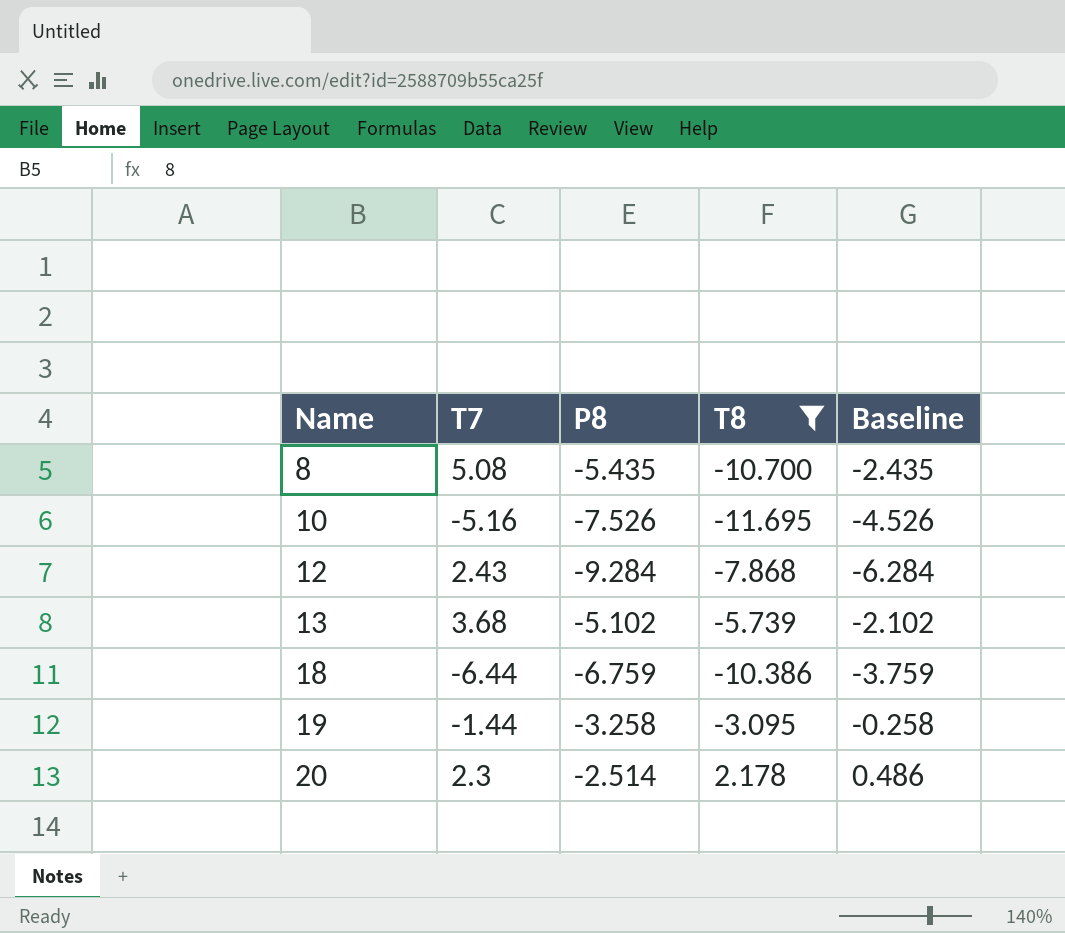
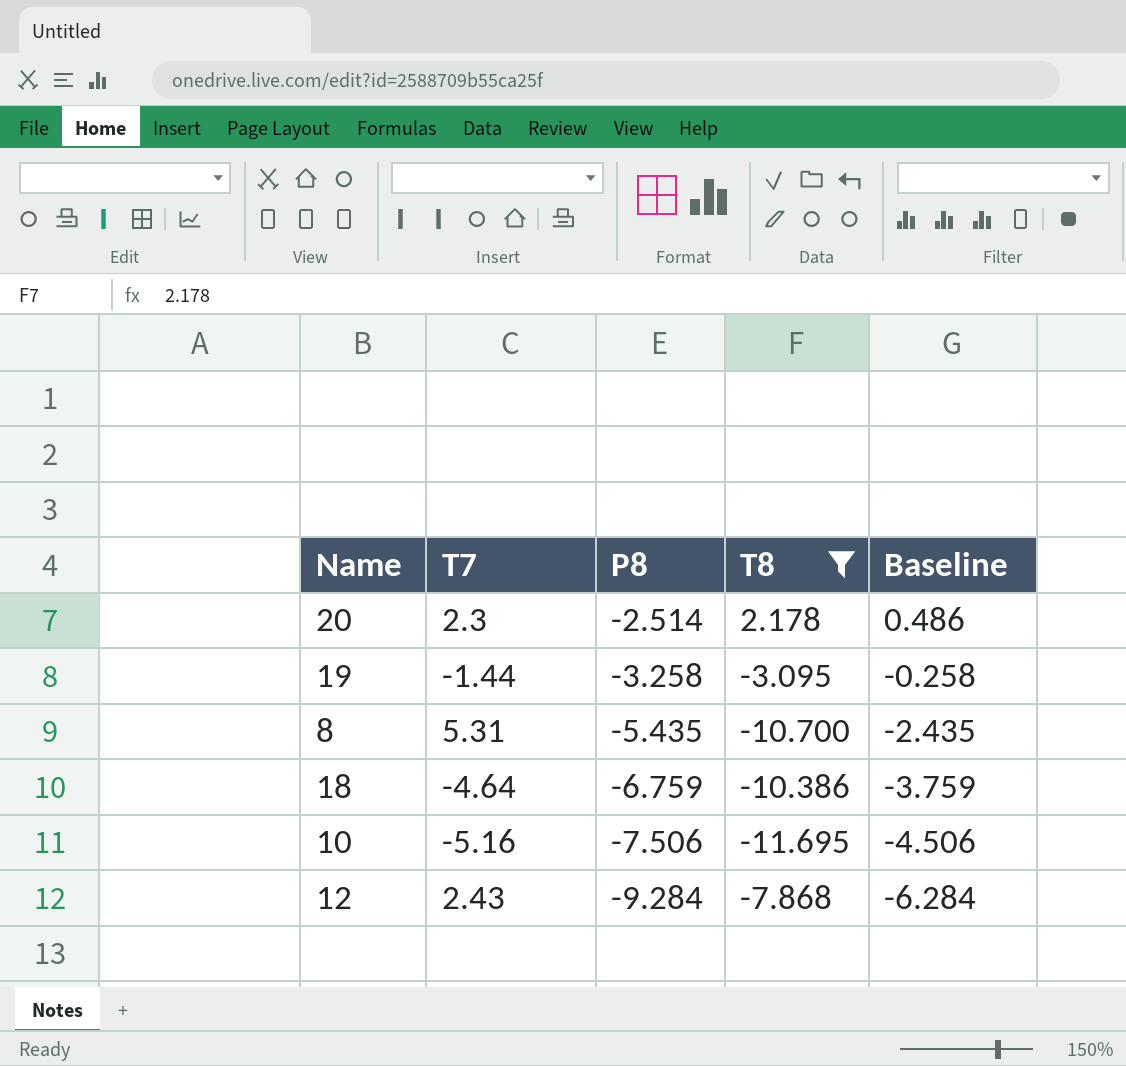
row order: Name ascending -> P8 descending
row 13: 3.68 | -5.102 | -5.739 | -2.102 -> none
8 | T7: 5.08 -> 5.31
18 | T7: -6.44 -> -4.64
10 | P8: -7.526 -> -7.506
10 | Baseline: -4.526 -> -4.506

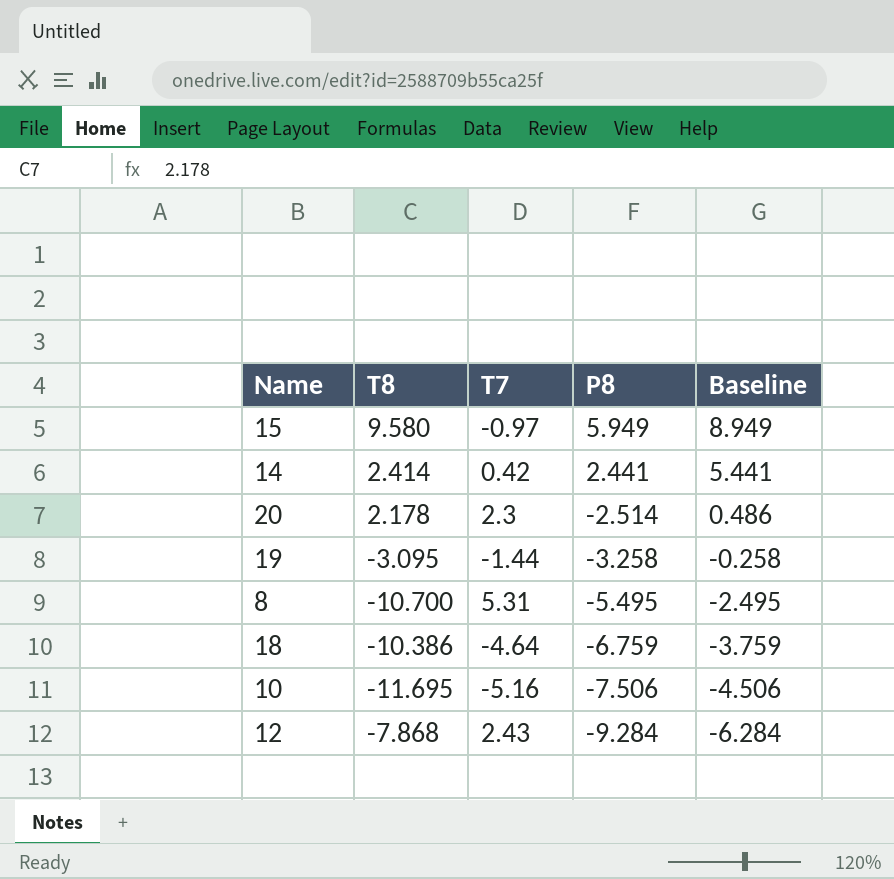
filter: T8 <= 2.178 -> none
column T8 | position: 4 -> 2
8 | P8: -5.435 -> -5.495
8 | Baseline: -2.435 -> -2.495

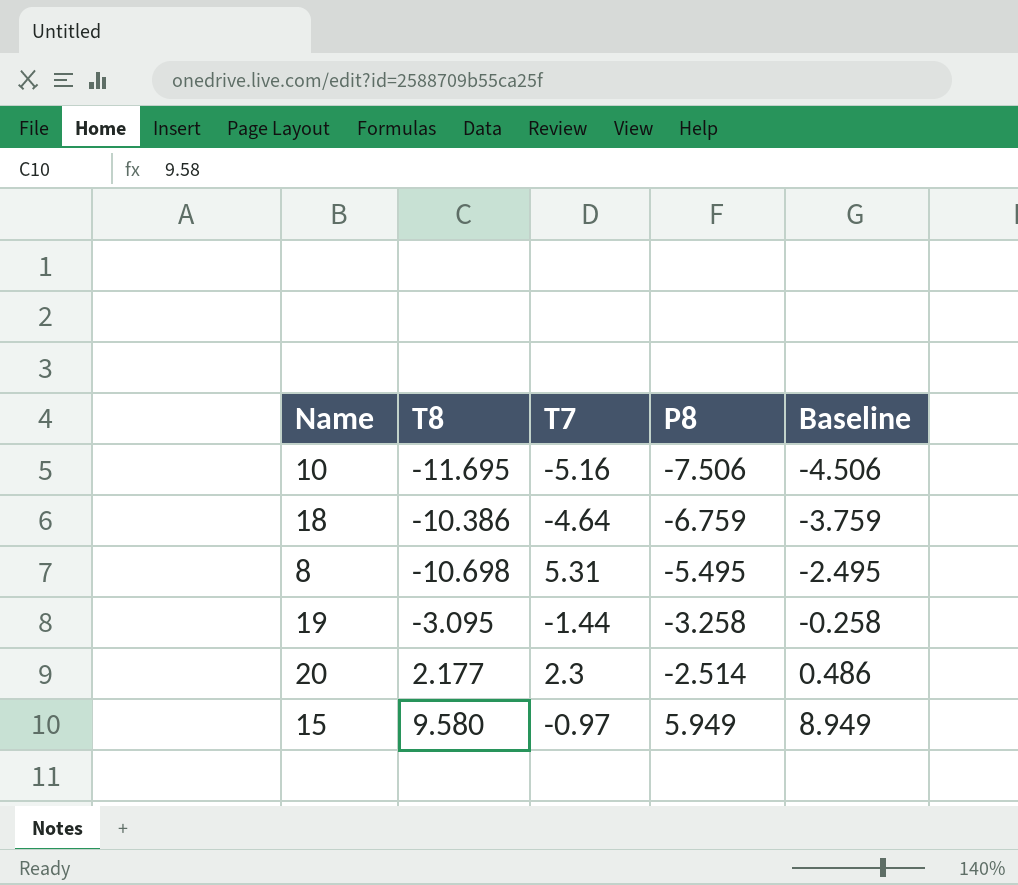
row order: P8 descending -> P8 ascending
row 14: 2.414 | 0.42 | 2.441 | 5.441 -> none
row 12: -7.868 | 2.43 | -9.284 | -6.284 -> none
8 | T8: -10.700 -> -10.698
20 | T8: 2.178 -> 2.177

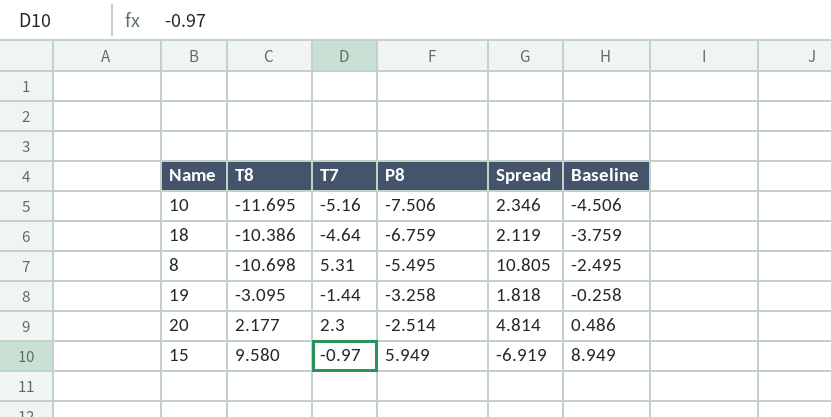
column Spread | formula: none -> [T7] - [P8]

